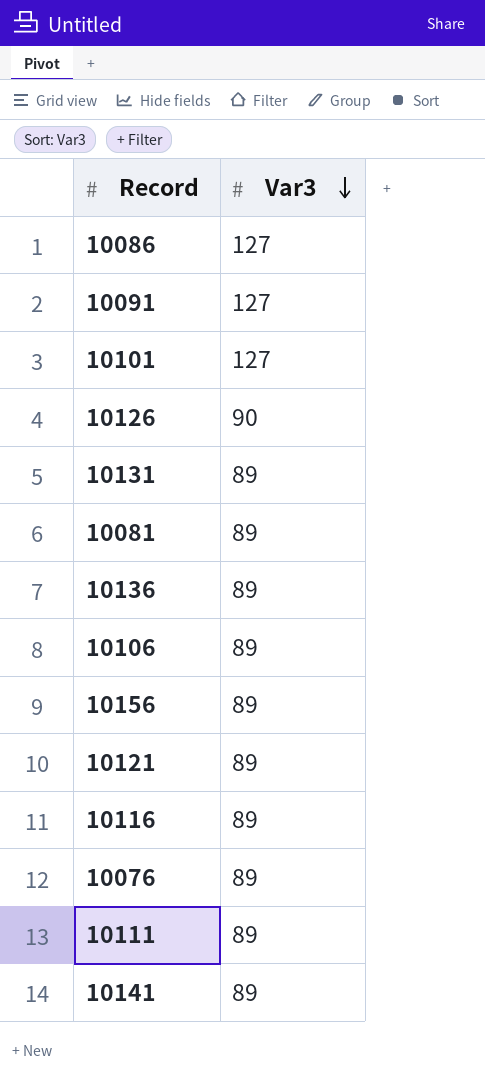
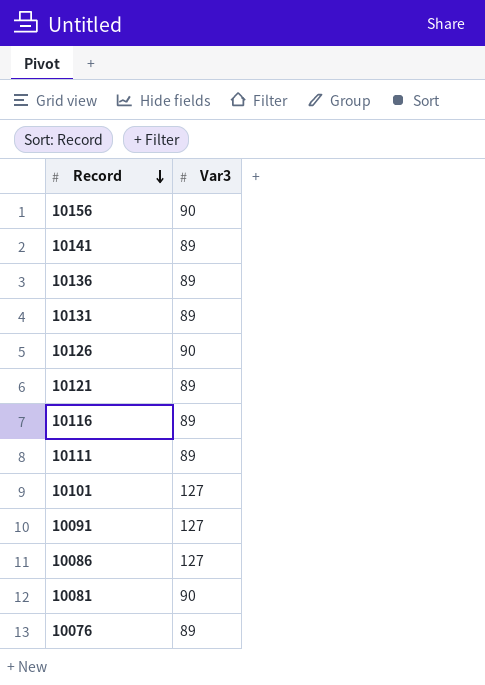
row order: Var3 descending -> Record descending
row 10106: 89 -> none
10156 | Var3: 89 -> 90
10081 | Var3: 89 -> 90

